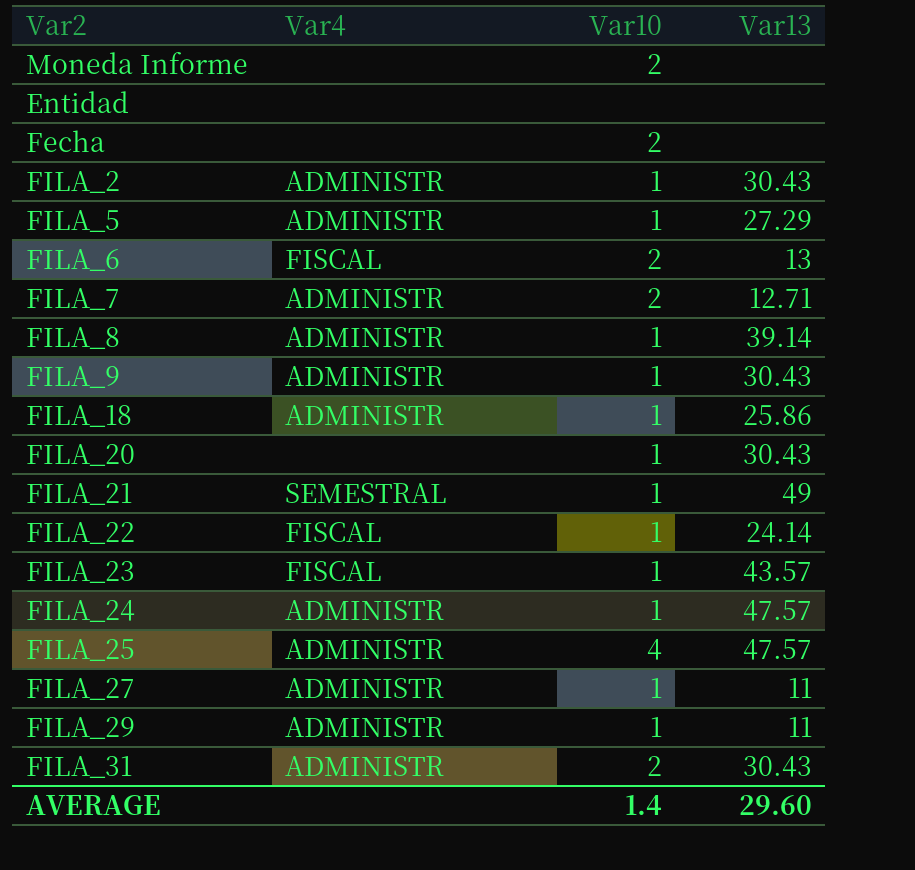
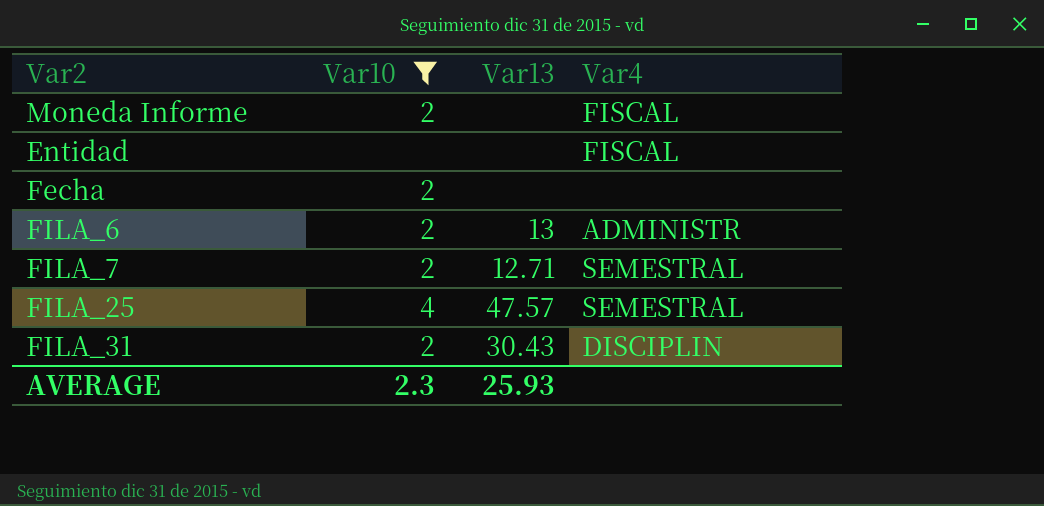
filter: none -> Var10 != 1
column Var4 | position: 2 -> 4
Moneda Informe | Var4: none -> FISCAL
Entidad | Var4: none -> FISCAL
FILA_6 | Var4: FISCAL -> ADMINISTR
FILA_7 | Var4: ADMINISTR -> SEMESTRAL
FILA_25 | Var4: ADMINISTR -> SEMESTRAL
FILA_31 | Var4: ADMINISTR -> DISCIPLIN
AVERAGE | Var10: 1.4 -> 2.3
AVERAGE | Var13: 29.60 -> 25.93

